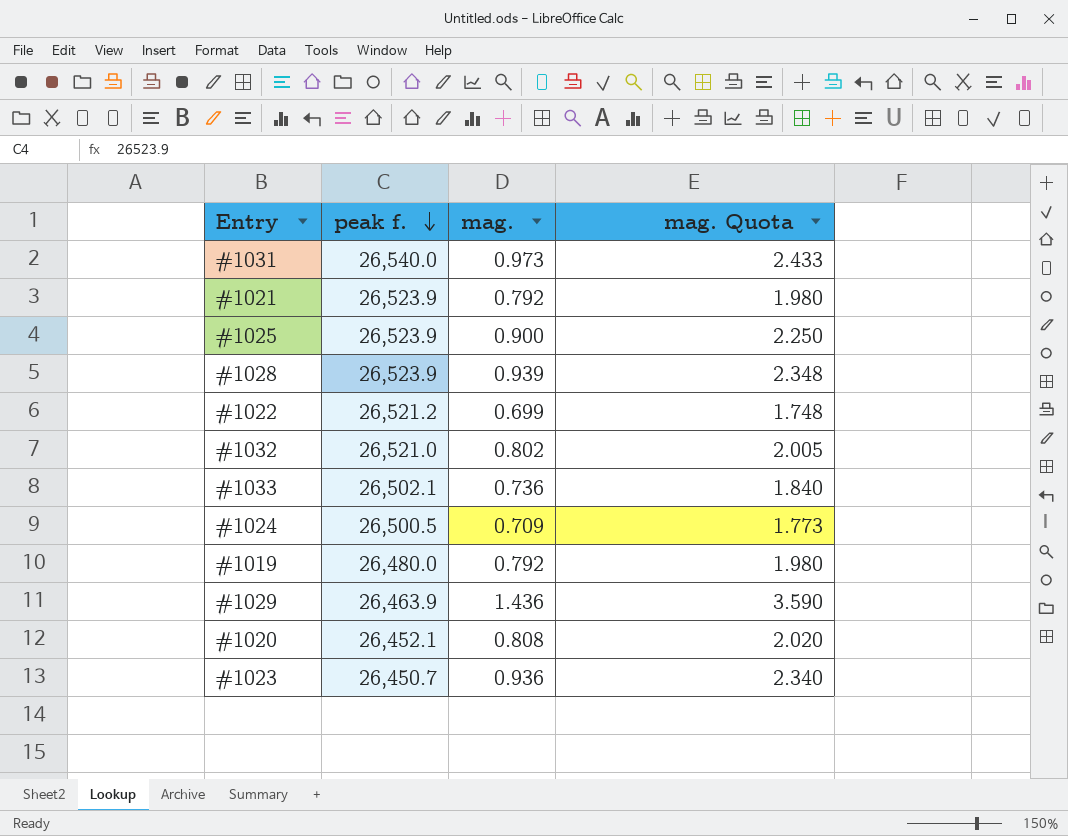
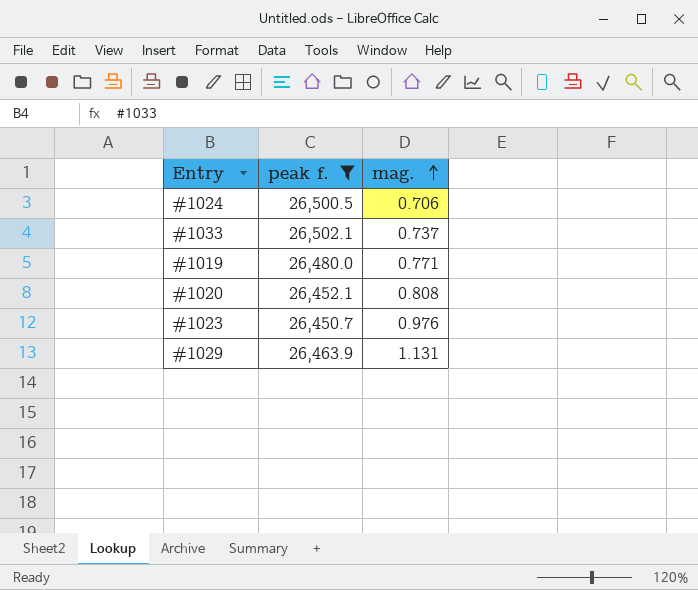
filter: none -> peak f. <= 26,502.1
row order: peak f. descending -> mag. ascending
column mag. Quota | formula: [mag.] * 2.5 -> none
#1024 | mag.: 0.709 -> 0.706
#1033 | mag.: 0.736 -> 0.737
#1019 | mag.: 0.792 -> 0.771
#1023 | mag.: 0.936 -> 0.976
#1029 | mag.: 1.436 -> 1.131

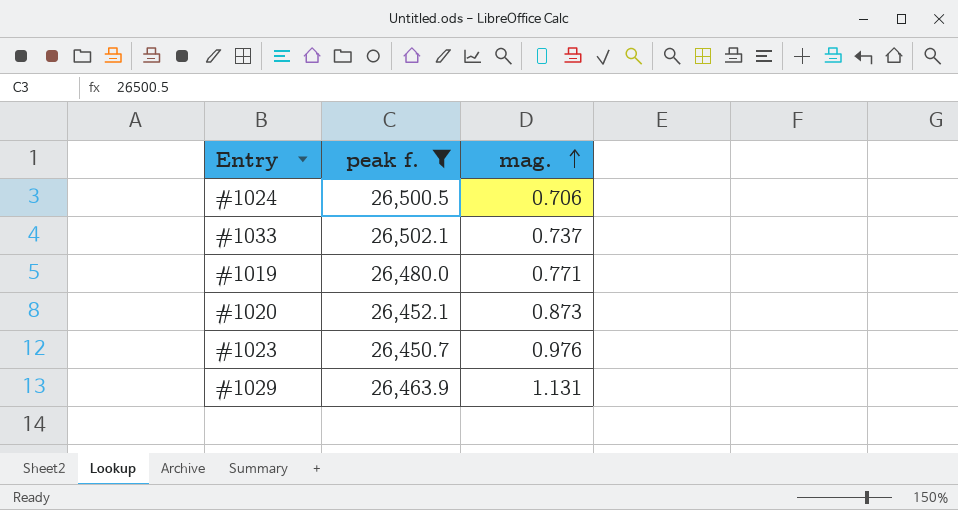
#1020 | mag.: 0.808 -> 0.873

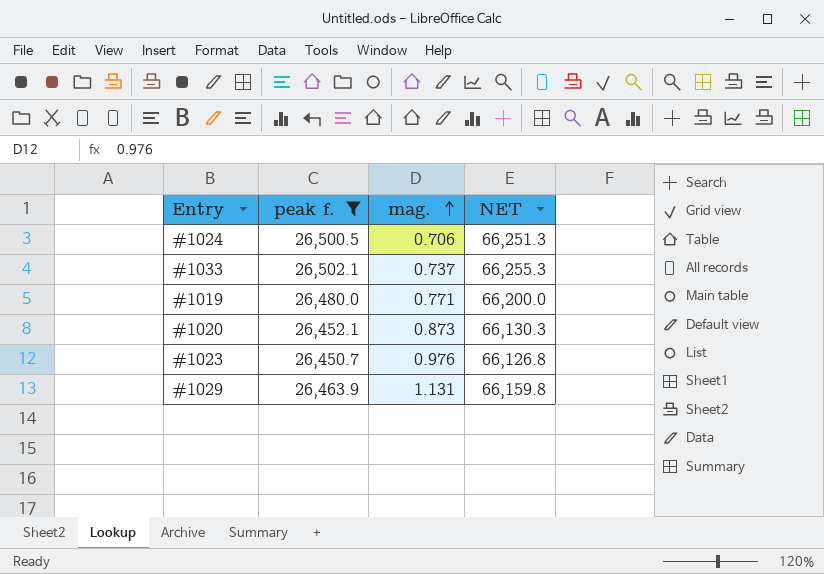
column NET | formula: none -> [peak f.] * 2.5

